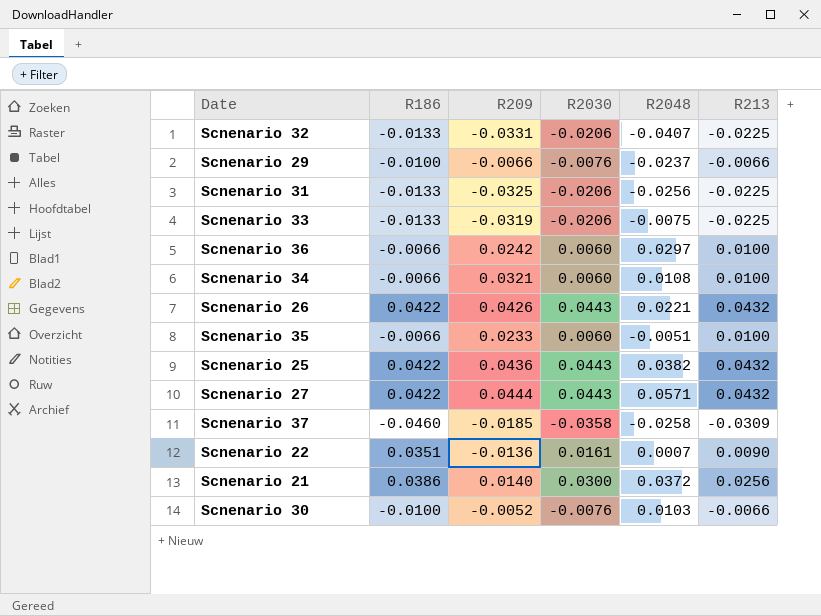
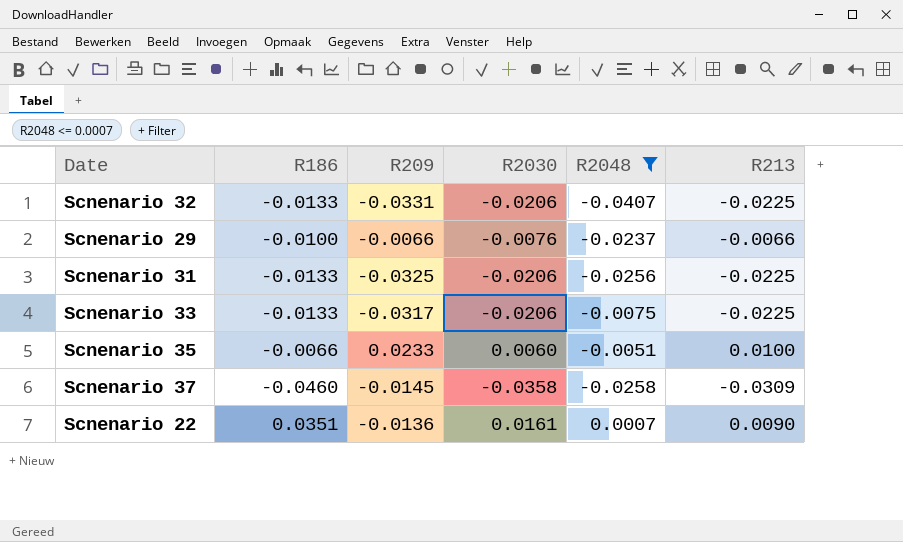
filter: none -> R2048 <= 0.0007
Scnenario 33 | R209: -0.0319 -> -0.0317
Scnenario 37 | R209: -0.0185 -> -0.0145

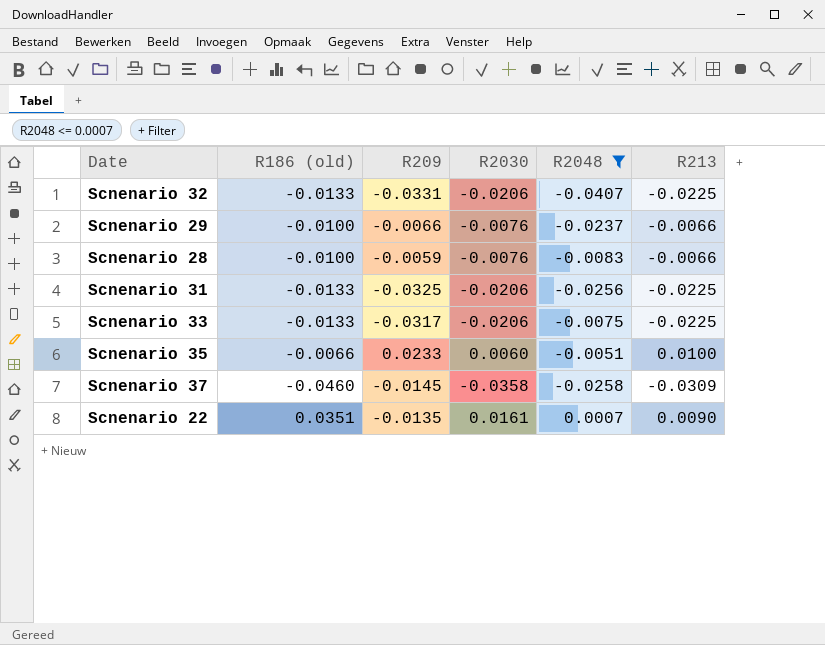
column name: R186 -> R186 (old)
row Scnenario 28: none -> -0.0100 | -0.0059 | -0.0076 | -0.0083 | -0.0066
Scnenario 22 | R209: -0.0136 -> -0.0135

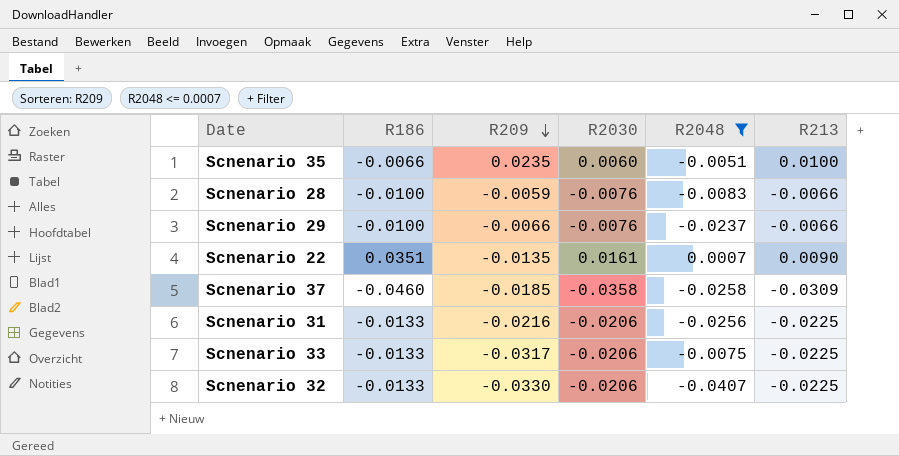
row order: none -> R209 descending
column name: R186 (old) -> R186
Scnenario 35 | R209: 0.0233 -> 0.0235
Scnenario 37 | R209: -0.0145 -> -0.0185
Scnenario 31 | R209: -0.0325 -> -0.0216
Scnenario 32 | R209: -0.0331 -> -0.0330

